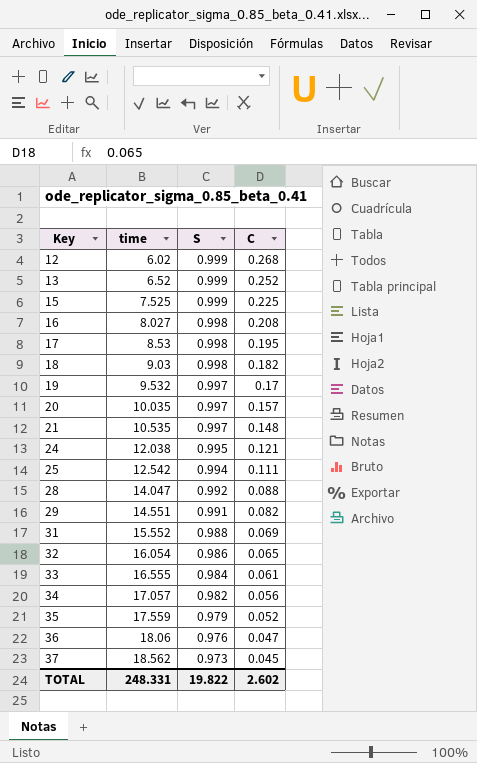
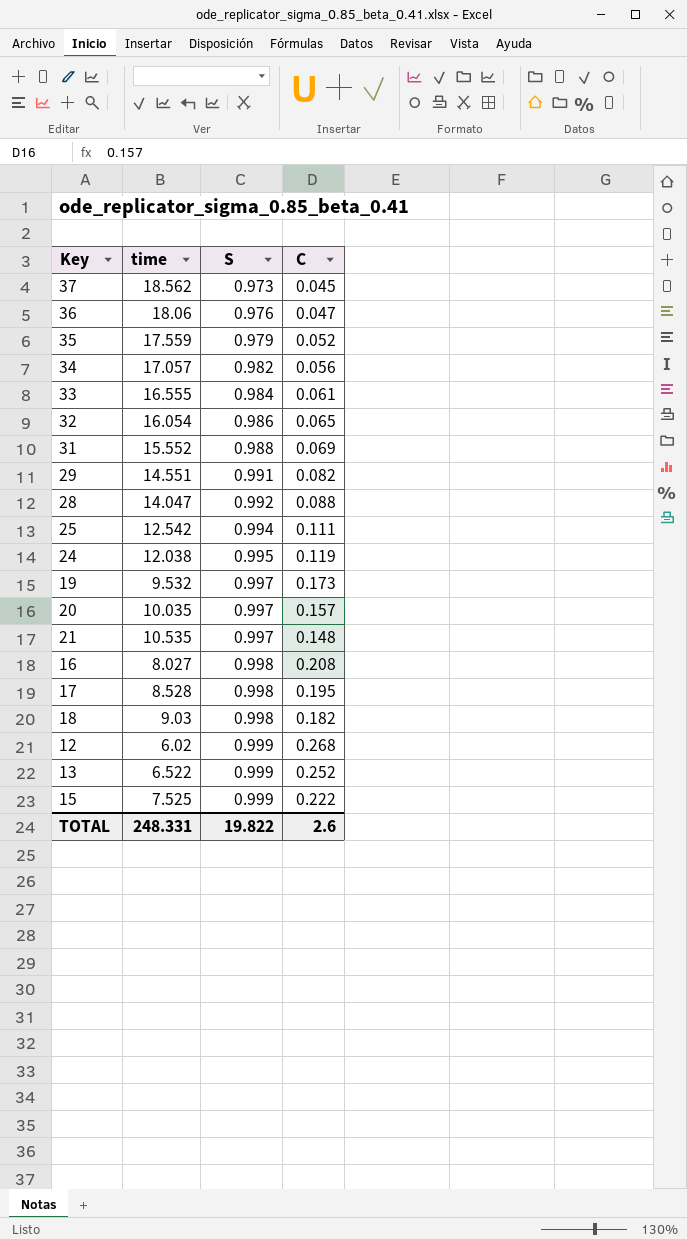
row order: Key ascending -> S ascending
24 | C: 0.121 -> 0.119
19 | C: 0.17 -> 0.173
17 | time: 8.53 -> 8.528
13 | time: 6.52 -> 6.522
15 | C: 0.225 -> 0.222
TOTAL | C: 2.602 -> 2.6

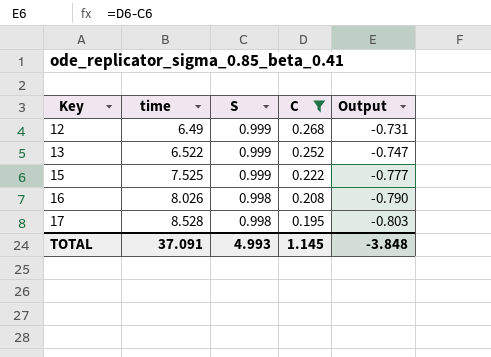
filter: none -> C >= 0.195
row order: S ascending -> Key ascending
column Output | formula: none -> [C] - [S]
12 | time: 6.02 -> 6.49
16 | time: 8.027 -> 8.026
TOTAL | time: 248.331 -> 37.091
TOTAL | S: 19.822 -> 4.993
TOTAL | C: 2.6 -> 1.145

